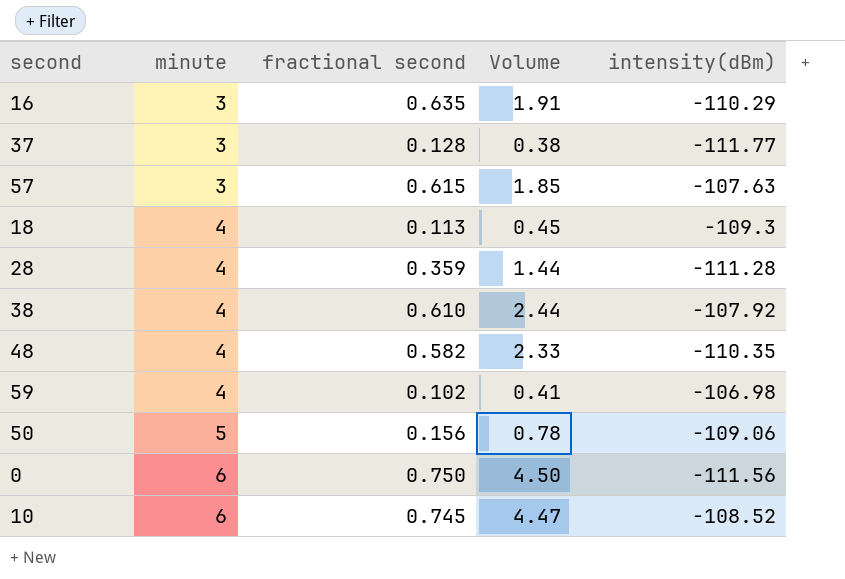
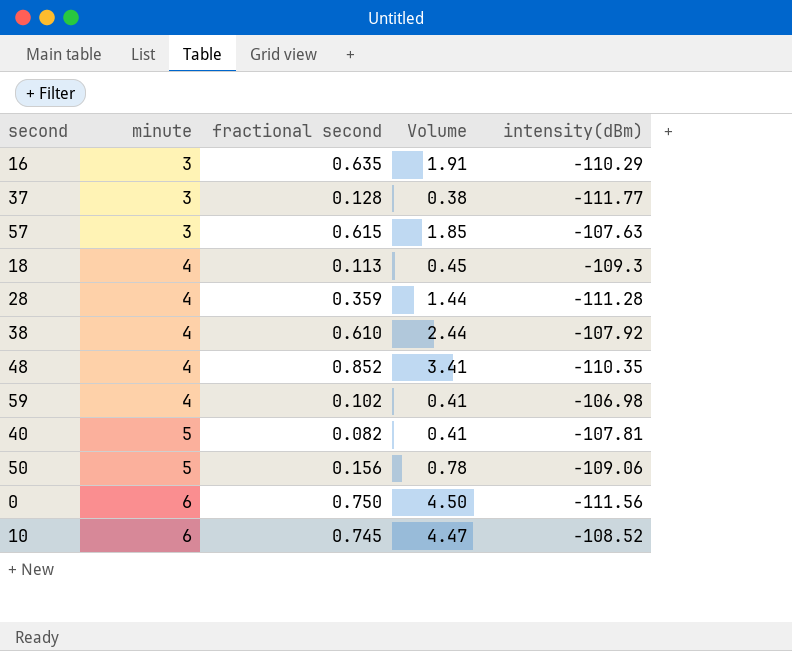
48 | fractional second: 0.582 -> 0.852
48 | Volume: 2.33 -> 3.41
row 40: none -> 5 | 0.082 | 0.41 | -107.81

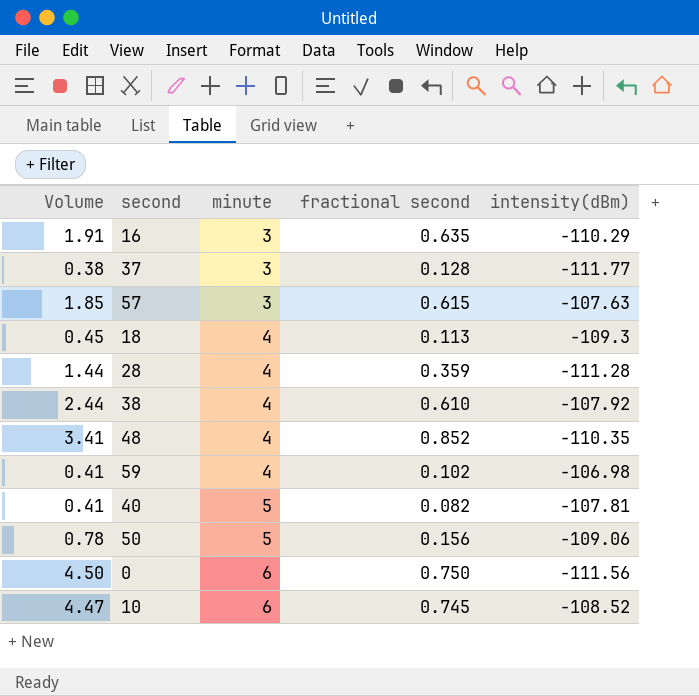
column Volume | position: 4 -> 1

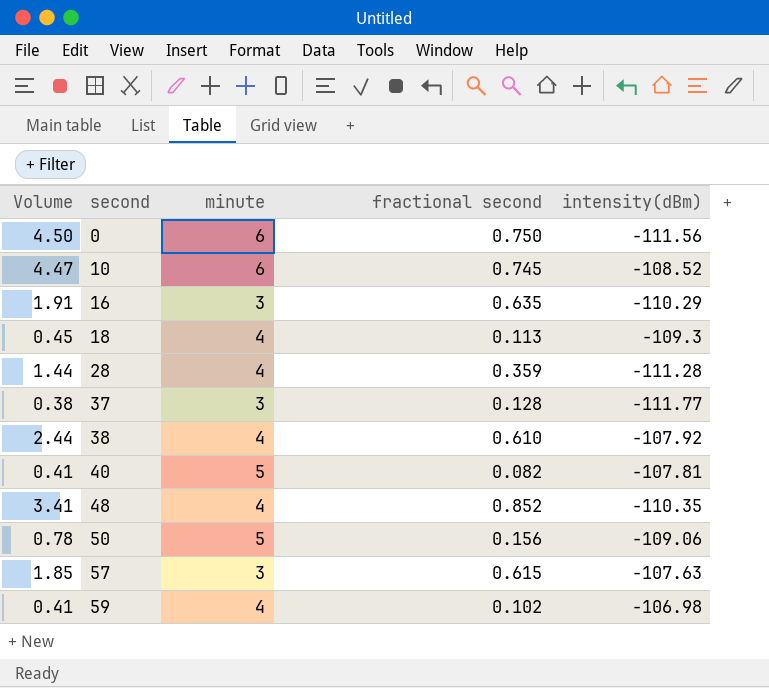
row order: minute ascending -> second ascending

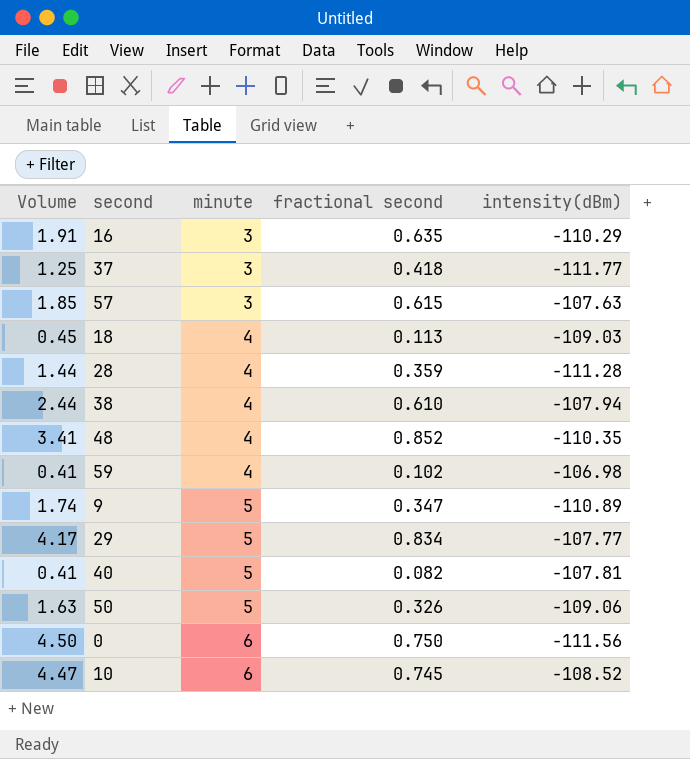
row order: second ascending -> minute ascending
37 | Volume: 0.38 -> 1.25
37 | fractional second: 0.128 -> 0.418
18 | intensity(dBm): -109.3 -> -109.03
38 | intensity(dBm): -107.92 -> -107.94
row 9: none -> 1.74 | 5 | 0.347 | -110.89
row 29: none -> 4.17 | 5 | 0.834 | -107.77
50 | Volume: 0.78 -> 1.63
50 | fractional second: 0.156 -> 0.326

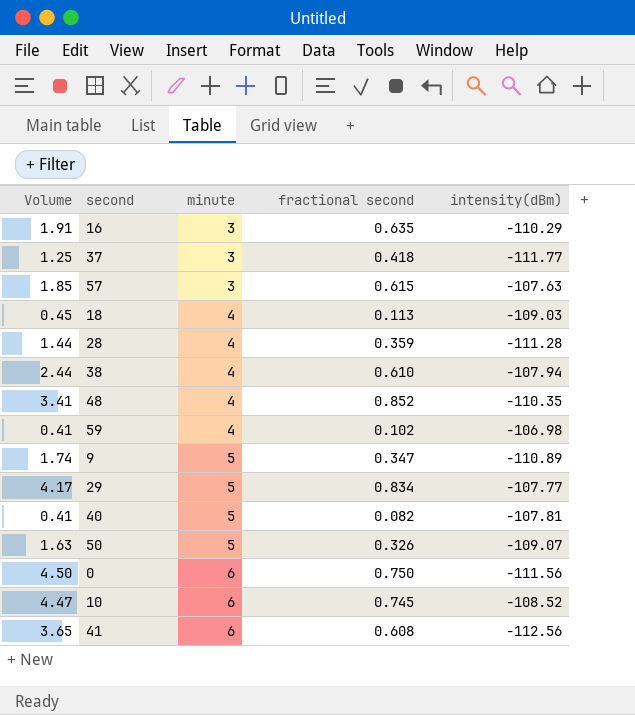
50 | intensity(dBm): -109.06 -> -109.07
row 41: none -> 3.65 | 6 | 0.608 | -112.56

